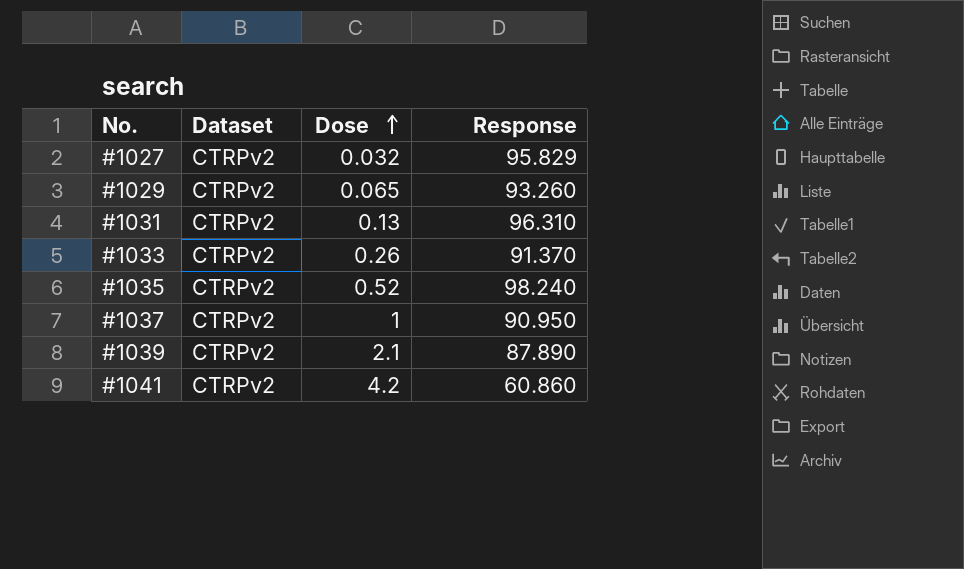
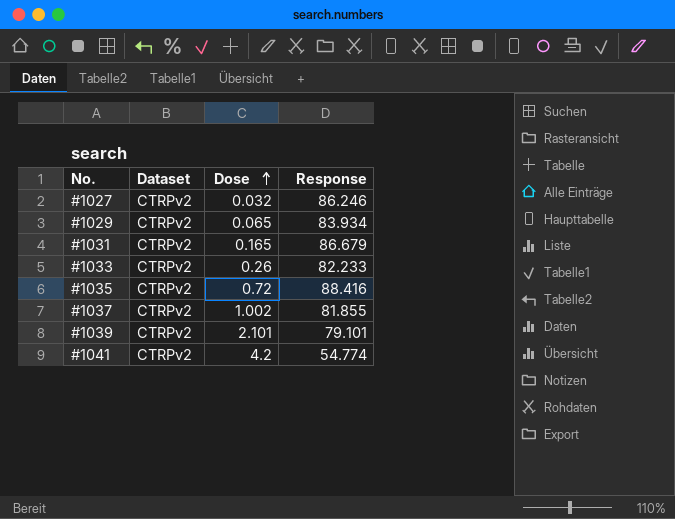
#1027 | Response: 95.829 -> 86.246
#1029 | Response: 93.260 -> 83.934
#1031 | Dose: 0.13 -> 0.165
#1031 | Response: 96.310 -> 86.679
#1033 | Response: 91.370 -> 82.233
#1035 | Dose: 0.52 -> 0.72
#1035 | Response: 98.240 -> 88.416
#1037 | Dose: 1 -> 1.002
#1037 | Response: 90.950 -> 81.855
#1039 | Dose: 2.1 -> 2.101
#1039 | Response: 87.890 -> 79.101
#1041 | Response: 60.860 -> 54.774

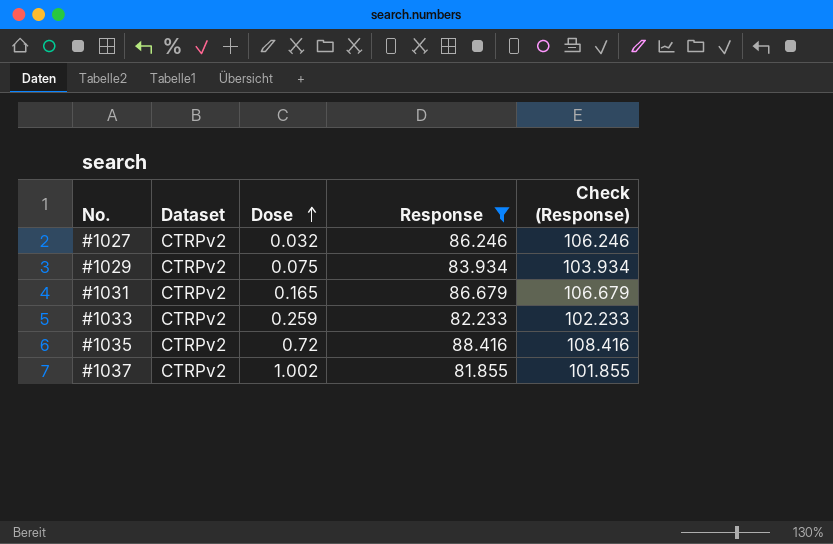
filter: none -> Response >= 81.855
column Check (Response) | formula: none -> [Response] + 20
#1029 | Dose: 0.065 -> 0.075
#1033 | Dose: 0.26 -> 0.259

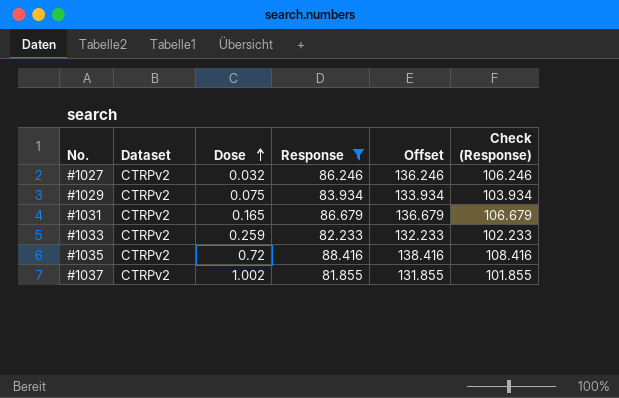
column Offset | formula: none -> [Response] + 50

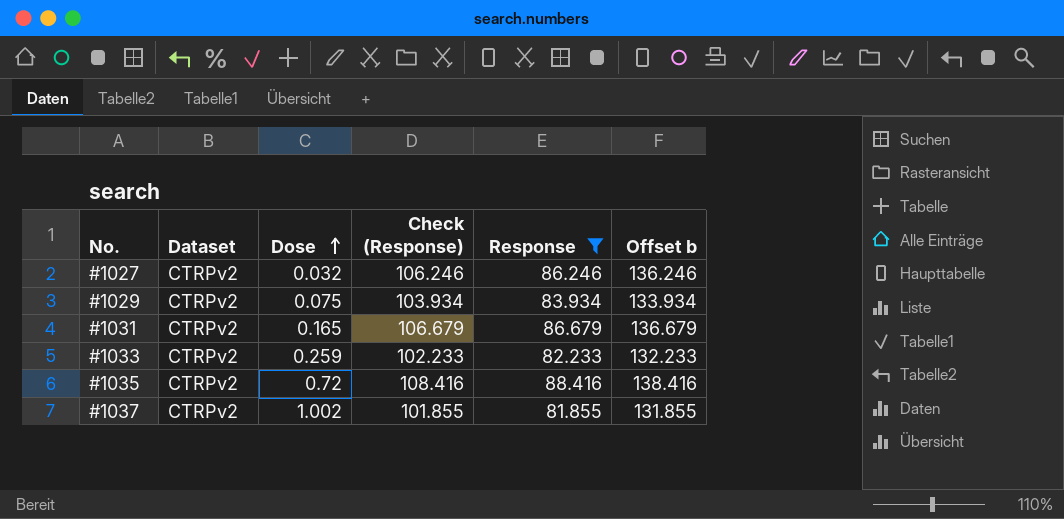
column Check (Response) | position: 6 -> 4
column name: Offset -> Offset b

